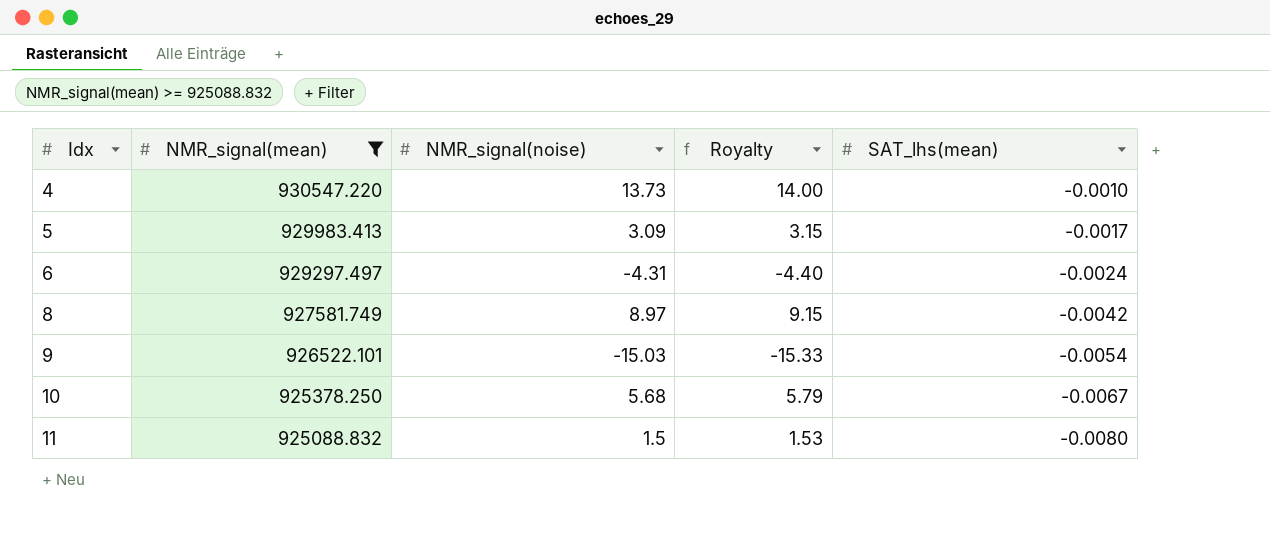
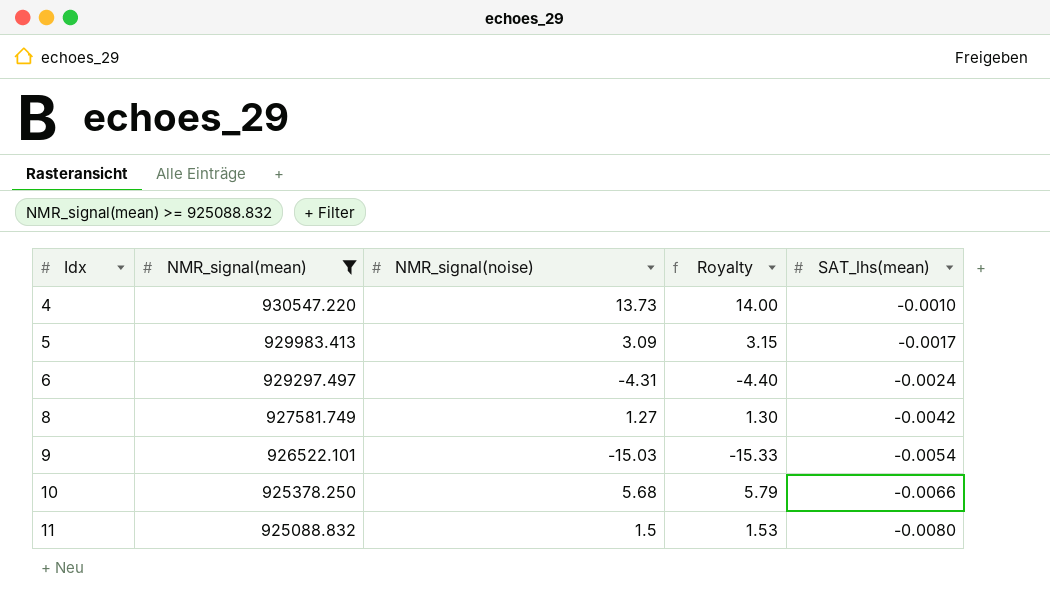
8 | NMR_signal(noise): 8.97 -> 1.27
8 | Royalty: 9.15 -> 1.30
10 | SAT_lhs(mean): -0.0067 -> -0.0066

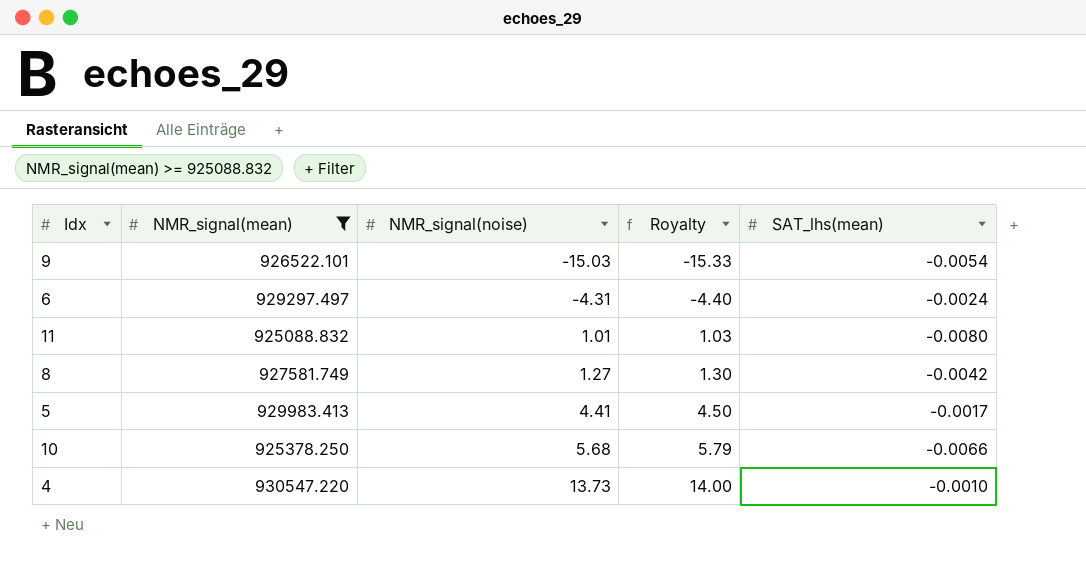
row order: Idx ascending -> NMR_signal(noise) ascending
11 | NMR_signal(noise): 1.5 -> 1.01
11 | Royalty: 1.53 -> 1.03
5 | NMR_signal(noise): 3.09 -> 4.41
5 | Royalty: 3.15 -> 4.50

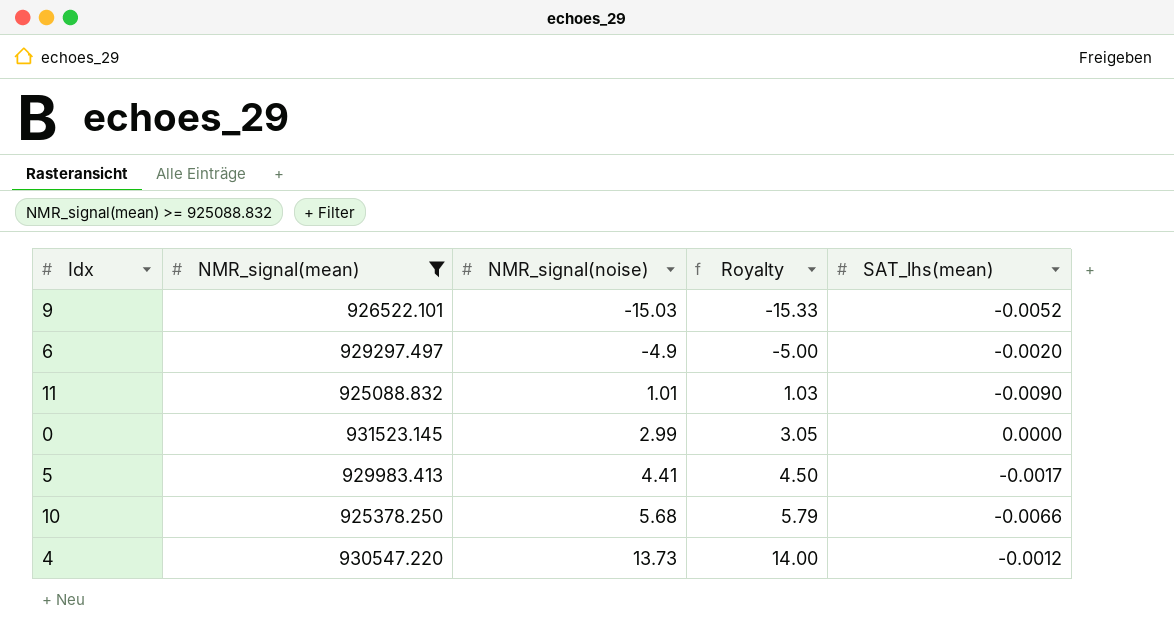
row 8: 927581.749 | 1.27 | 1.30 | -0.0042 -> none
9 | SAT_lhs(mean): -0.0054 -> -0.0052
6 | NMR_signal(noise): -4.31 -> -4.9
6 | Royalty: -4.40 -> -5.00
6 | SAT_lhs(mean): -0.0024 -> -0.0020
11 | SAT_lhs(mean): -0.0080 -> -0.0090
row 0: none -> 931523.145 | 2.99 | 3.05 | 0.0000
4 | SAT_lhs(mean): -0.0010 -> -0.0012

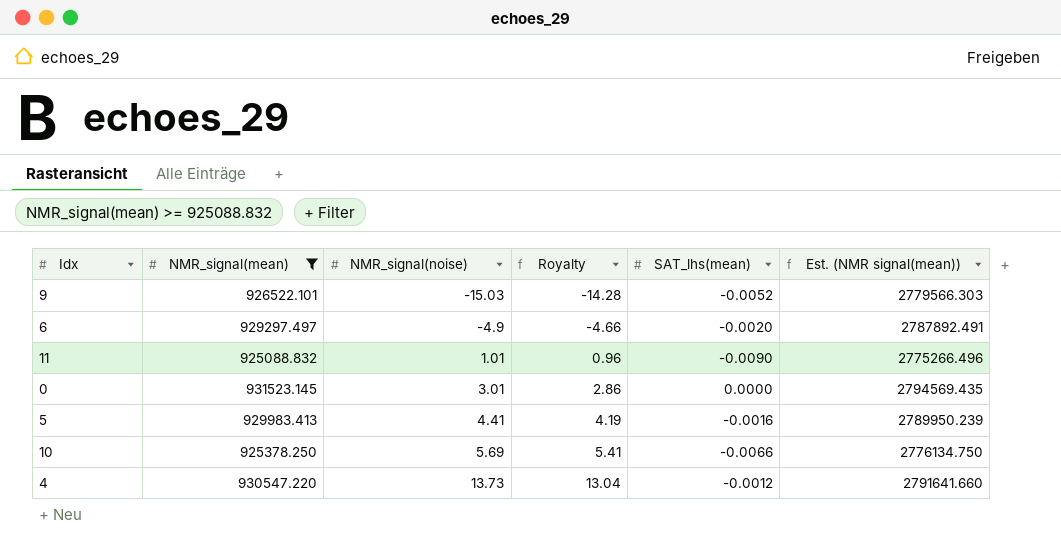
column Royalty | formula: [NMR_signal(noise)] * 1.02 -> [NMR_signal(noise)] * 0.95
column Est. (NMR signal(mean)) | formula: none -> [NMR_signal(mean)] * 3
0 | NMR_signal(noise): 2.99 -> 3.01
5 | SAT_lhs(mean): -0.0017 -> -0.0016
10 | NMR_signal(noise): 5.68 -> 5.69

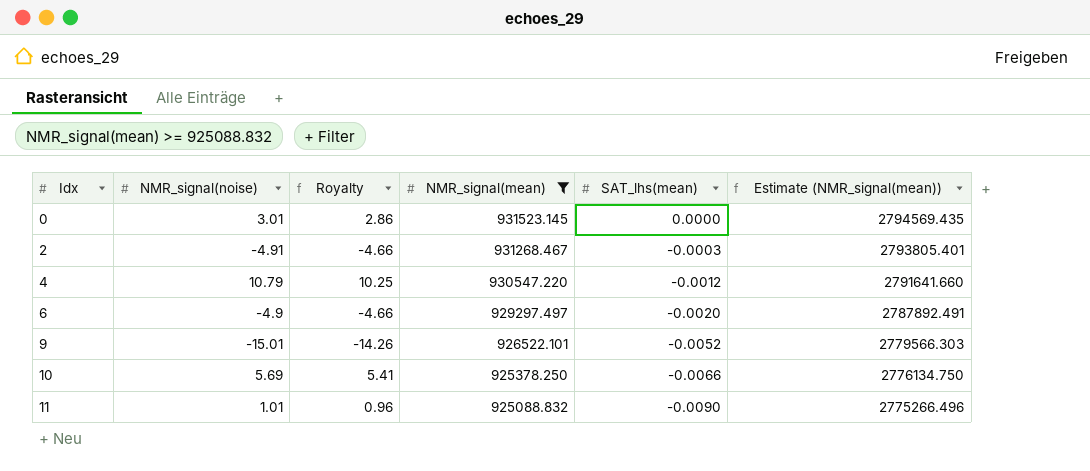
row order: NMR_signal(noise) ascending -> Idx ascending
column NMR_signal(mean) | position: 2 -> 4
column name: Est. (NMR signal(mean)) -> Estimate (NMR_signal(mean))
row 5: 929983.413 | 4.41 | 4.19 | -0.0016 | 2789950.239 -> none
row 2: none -> -4.91 | -4.66 | 931268.467 | -0.0003 | 2793805.401
4 | NMR_signal(noise): 13.73 -> 10.79
4 | Royalty: 13.04 -> 10.25
9 | NMR_signal(noise): -15.03 -> -15.01
9 | Royalty: -14.28 -> -14.26

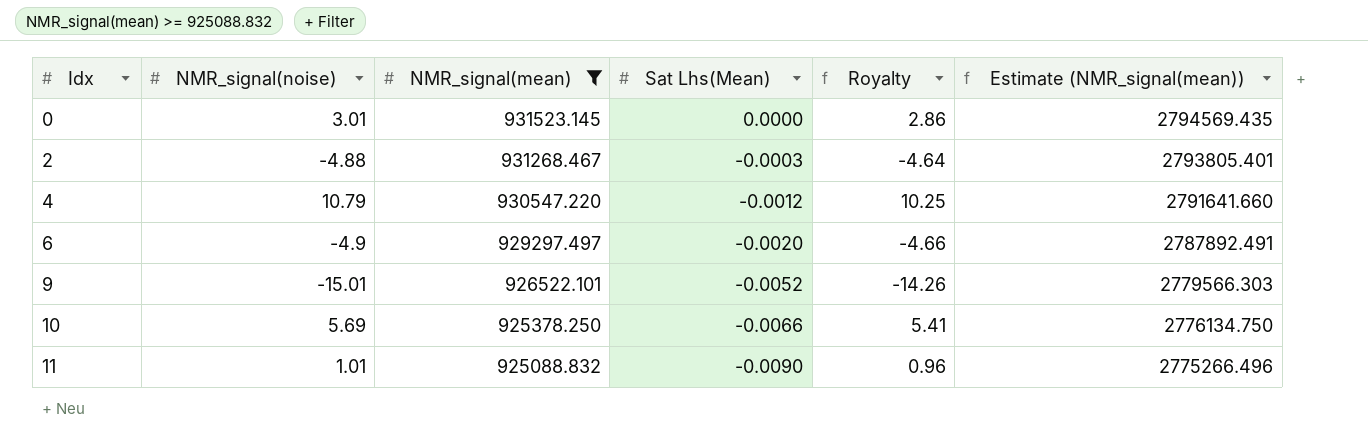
column name: SAT_lhs(mean) -> Sat Lhs(Mean)
column Royalty | position: 3 -> 5
2 | NMR_signal(noise): -4.91 -> -4.88
2 | Royalty: -4.66 -> -4.64

